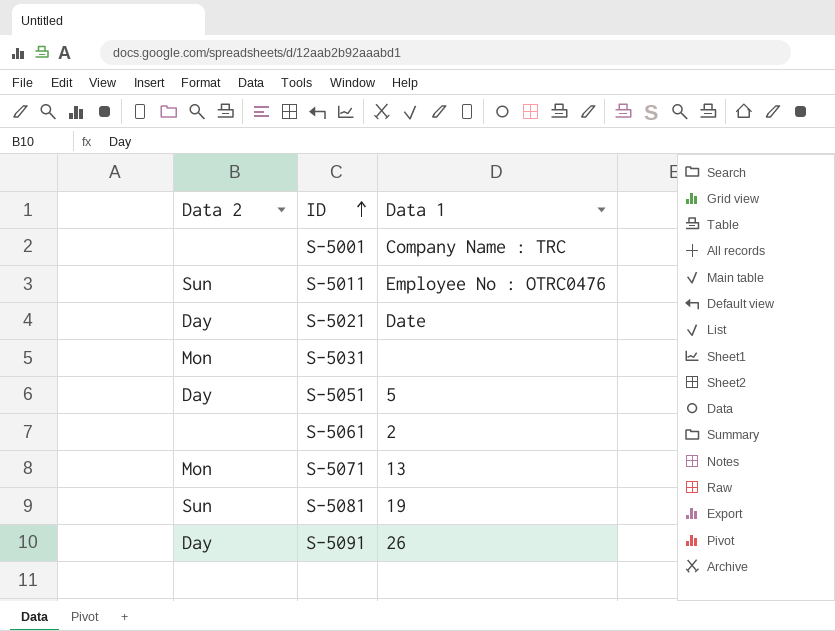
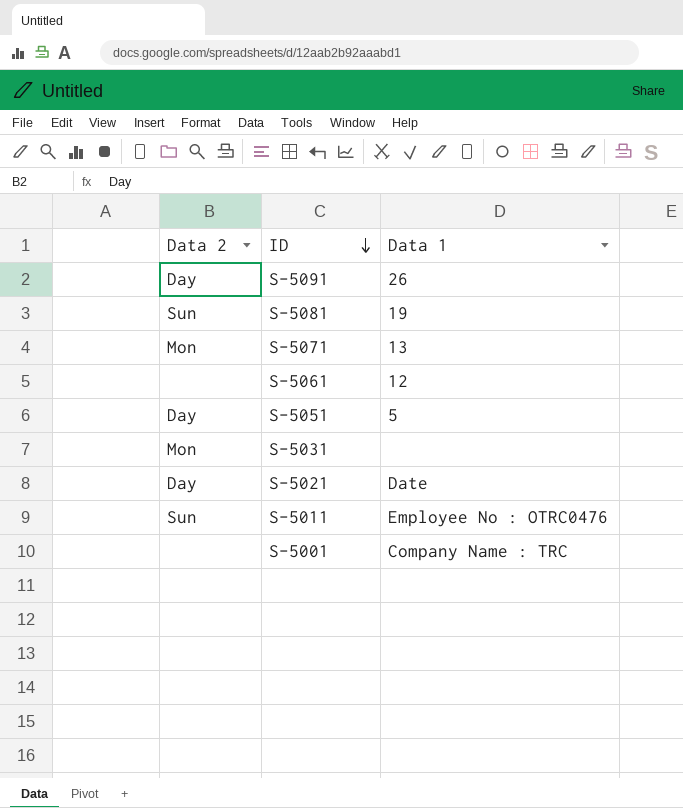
row order: ID ascending -> ID descending
S-5061 | Data 1: 2 -> 12

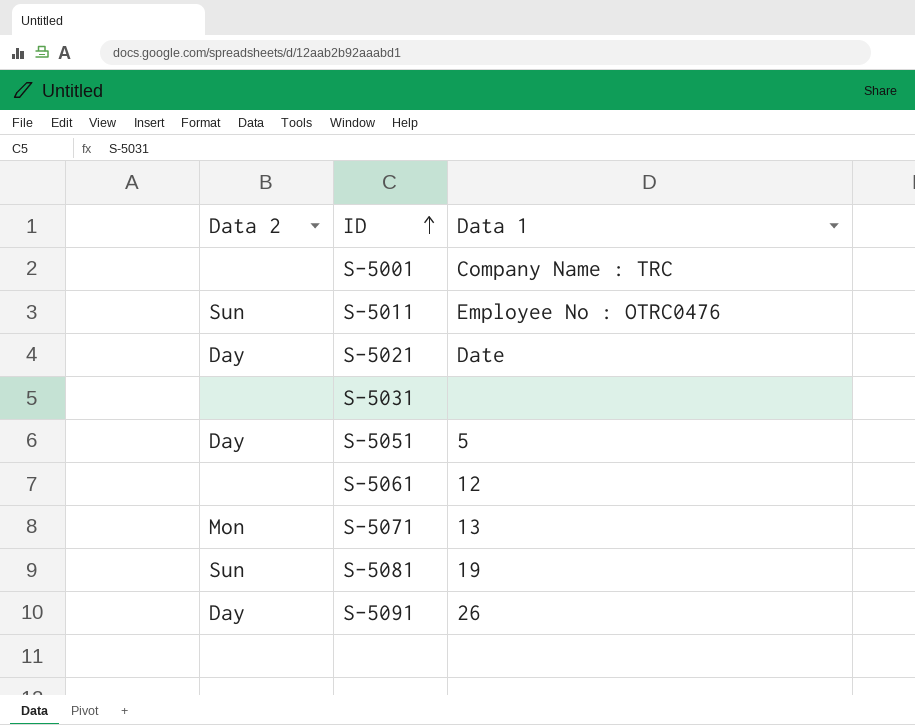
row order: ID descending -> ID ascending
S-5031 | Data 2: Mon -> none

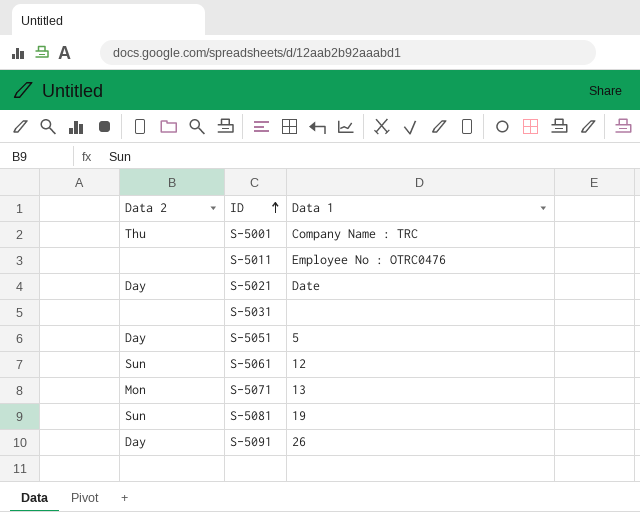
S-5001 | Data 2: none -> Thu
S-5011 | Data 2: Sun -> none
S-5061 | Data 2: none -> Sun

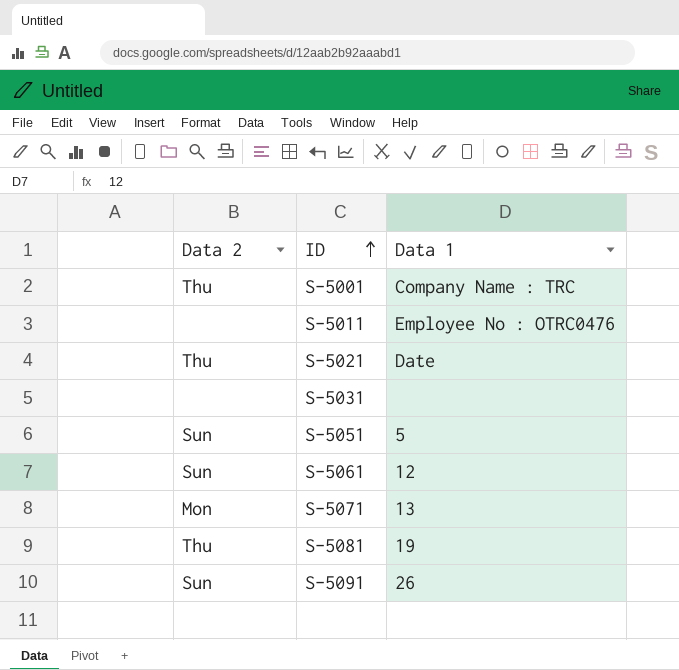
S-5021 | Data 2: Day -> Thu
S-5051 | Data 2: Day -> Sun
S-5081 | Data 2: Sun -> Thu
S-5091 | Data 2: Day -> Sun

